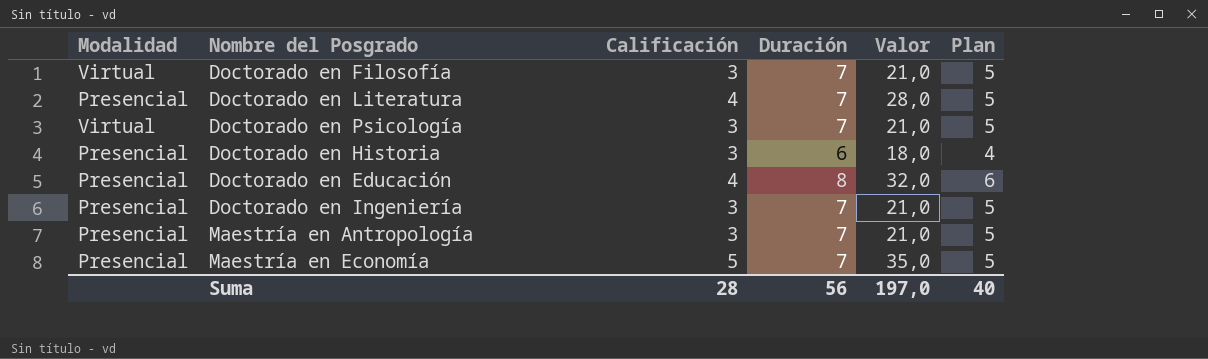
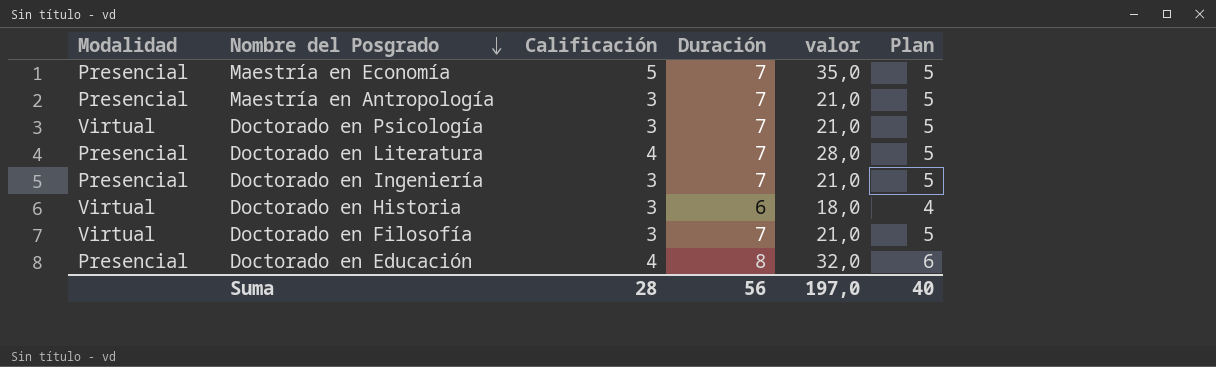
row order: none -> Nombre del Posgrado descending
column name: Valor -> valor
Doctorado en Historia | Modalidad: Presencial -> Virtual

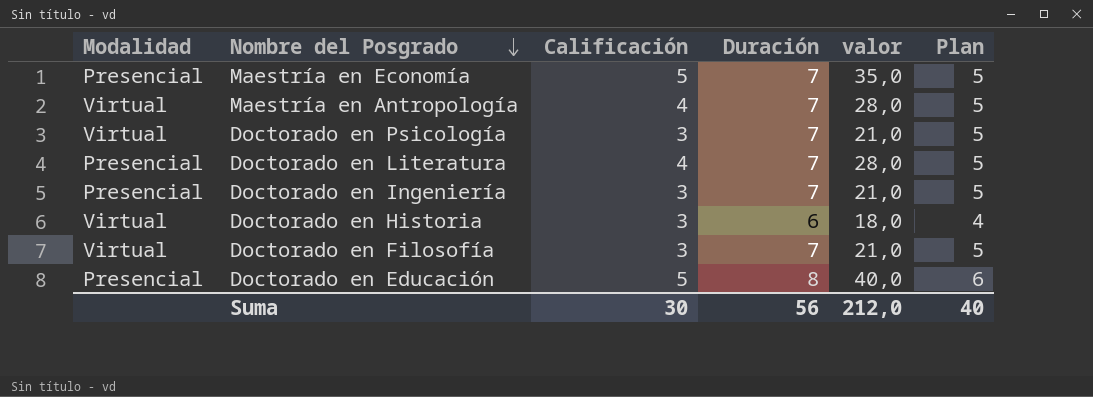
Maestría en Antropología | Modalidad: Presencial -> Virtual
Maestría en Antropología | Calificación: 3 -> 4
Maestría en Antropología | valor: 21,0 -> 28,0
Doctorado en Educación | Calificación: 4 -> 5
Doctorado en Educación | valor: 32,0 -> 40,0
Suma | Calificación: 28 -> 30
Suma | valor: 197,0 -> 212,0

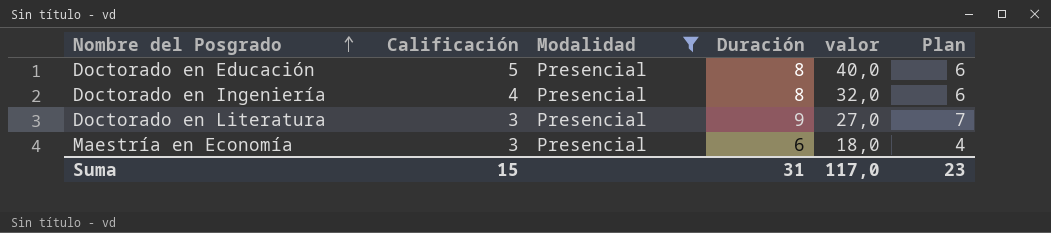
filter: none -> Modalidad = Presencial
row order: Nombre del Posgrado descending -> Nombre del Posgrado ascending
column Modalidad | position: 1 -> 3
Doctorado en Ingeniería | Calificación: 3 -> 4
Doctorado en Ingeniería | Duración: 7 -> 8
Doctorado en Ingeniería | valor: 21,0 -> 32,0
Doctorado en Ingeniería | Plan: 5 -> 6
Doctorado en Literatura | Calificación: 4 -> 3
Doctorado en Literatura | Duración: 7 -> 9
Doctorado en Literatura | valor: 28,0 -> 27,0
Doctorado en Literatura | Plan: 5 -> 7
Maestría en Economía | Calificación: 5 -> 3
Maestría en Economía | Duración: 7 -> 6
Maestría en Economía | valor: 35,0 -> 18,0
Maestría en Economía | Plan: 5 -> 4
Suma | Calificación: 30 -> 15
Suma | Duración: 56 -> 31
Suma | valor: 212,0 -> 117,0
Suma | Plan: 40 -> 23

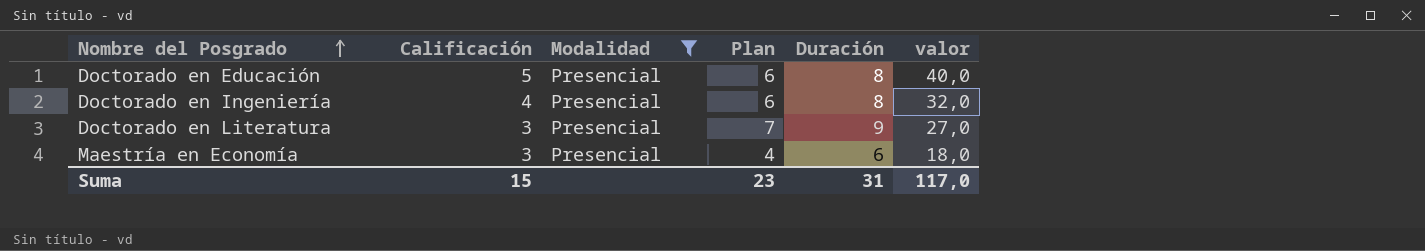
column Plan | position: 6 -> 4

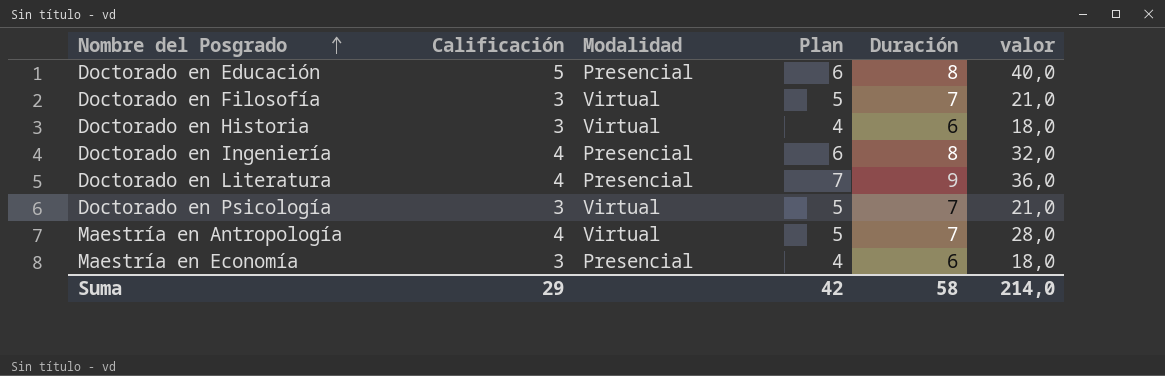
filter: Modalidad = Presencial -> none
Doctorado en Literatura | Calificación: 3 -> 4
Doctorado en Literatura | valor: 27,0 -> 36,0
Suma | Calificación: 15 -> 29
Suma | Plan: 23 -> 42
Suma | Duración: 31 -> 58
Suma | valor: 117,0 -> 214,0

